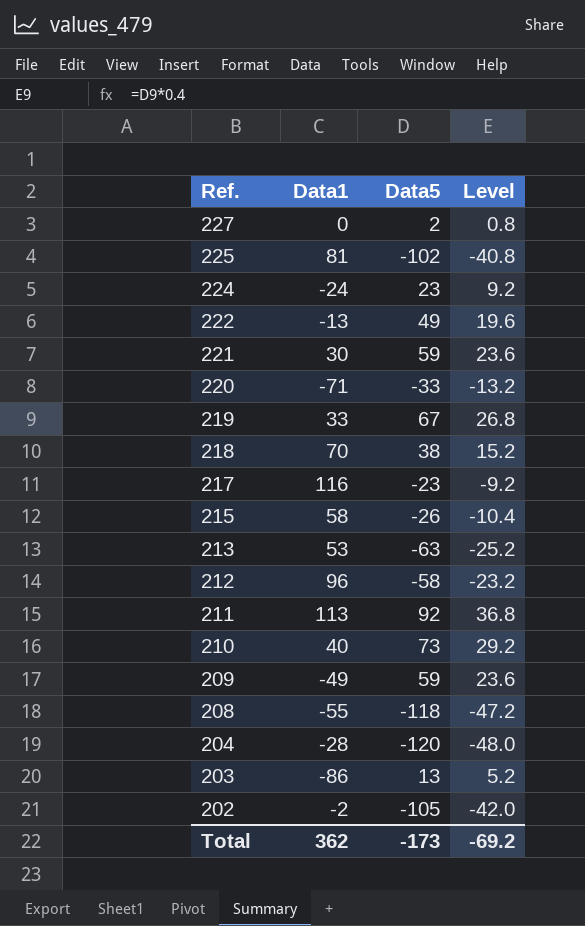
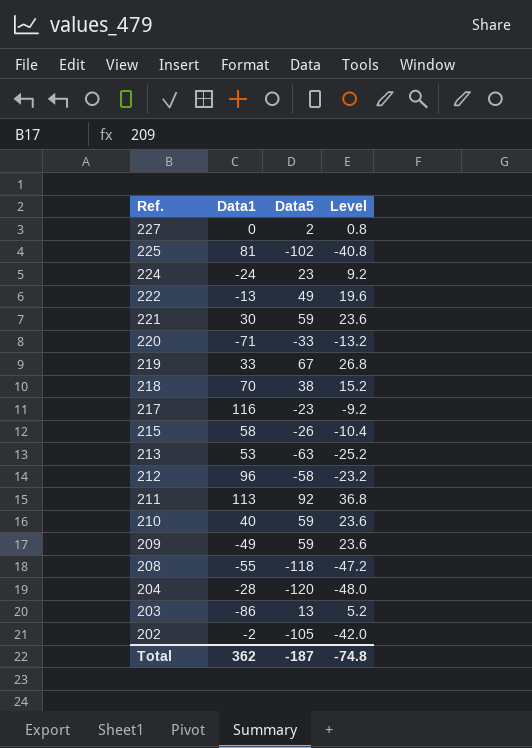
210 | Data5: 73 -> 59
210 | Level: 29.2 -> 23.6
Total | Data5: -173 -> -187
Total | Level: -69.2 -> -74.8

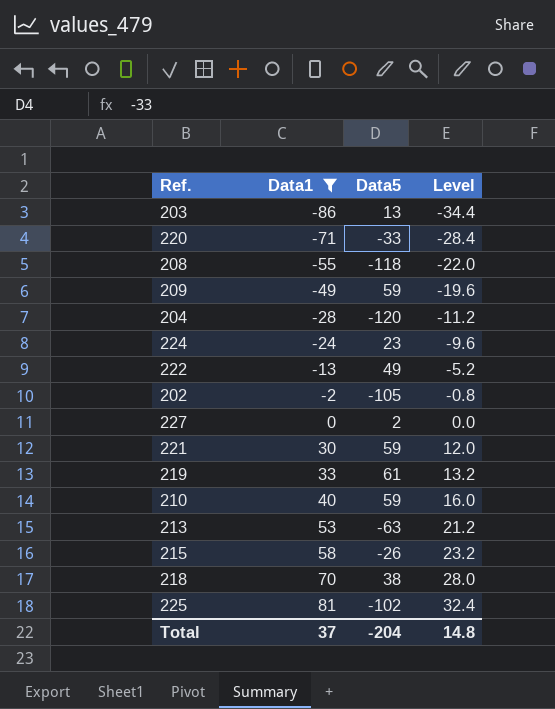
filter: none -> Data1 <= 81
row order: Ref. descending -> Data1 ascending
column Level | formula: [Data5] * 0.4 -> [Data1] * 0.4
219 | Data5: 67 -> 61
Total | Data1: 362 -> 37
Total | Data5: -187 -> -204
Total | Level: -74.8 -> 14.8

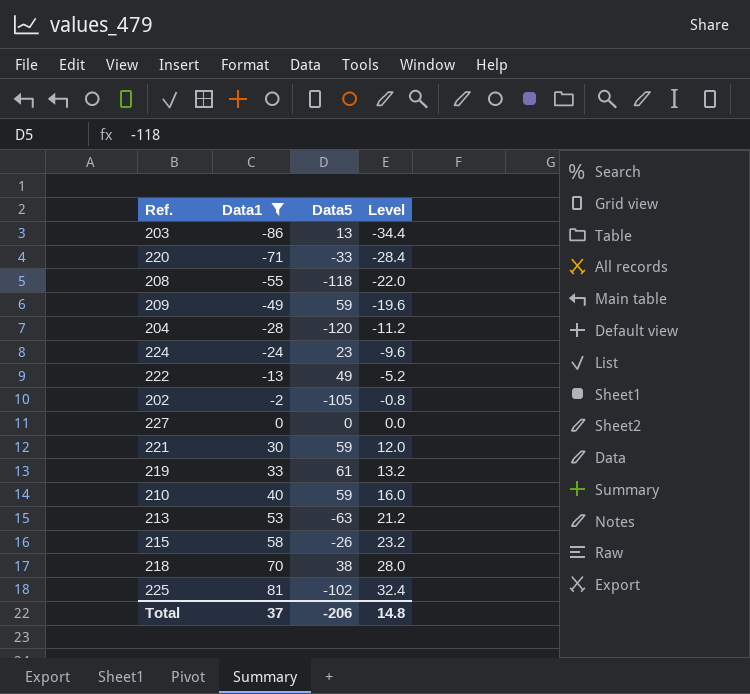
227 | Data5: 2 -> 0
Total | Data5: -204 -> -206

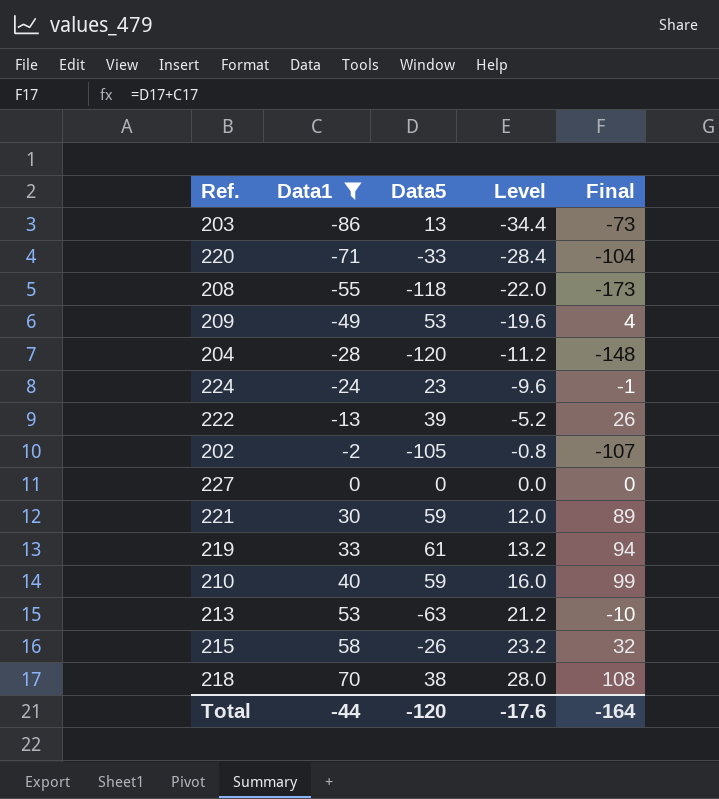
column Final | formula: none -> [Data1] + [Data5]
row 225: 81 | -102 | 32.4 -> none
209 | Data5: 59 -> 53
222 | Data5: 49 -> 39
Total | Data1: 37 -> -44
Total | Data5: -206 -> -120
Total | Level: 14.8 -> -17.6

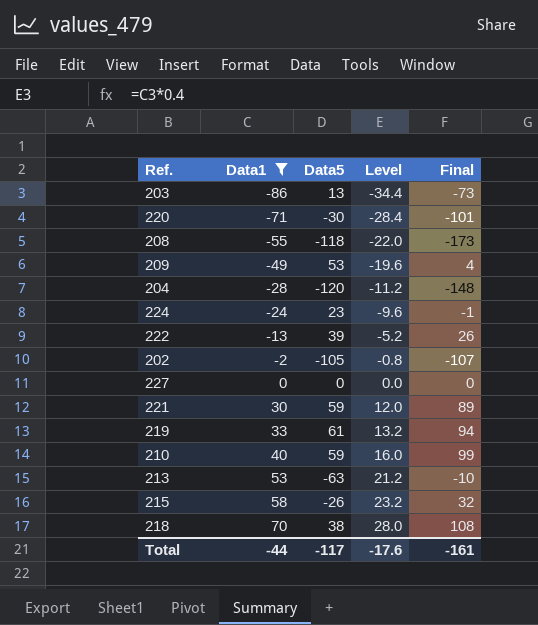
220 | Data5: -33 -> -30
220 | Final: -104 -> -101
Total | Data5: -120 -> -117
Total | Final: -164 -> -161

